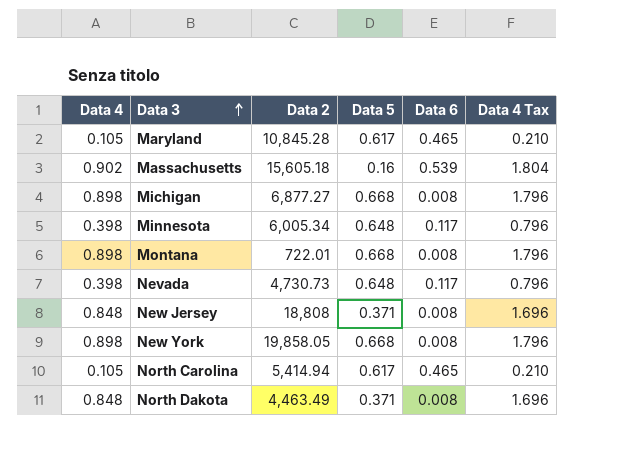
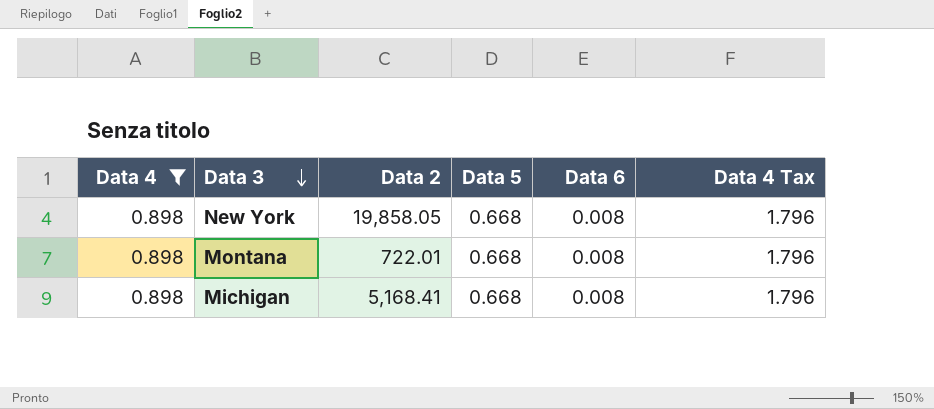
filter: none -> Data 4 = 0.898
row order: Data 3 ascending -> Data 3 descending
Michigan | Data 2: 6,877.27 -> 5,168.41

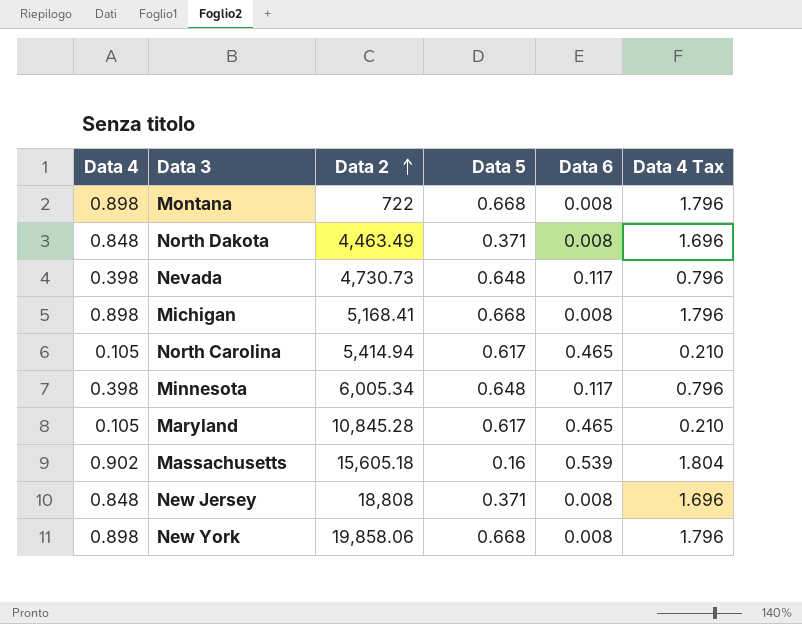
filter: Data 4 = 0.898 -> none
row order: Data 3 descending -> Data 2 ascending
Montana | Data 2: 722.01 -> 722
New York | Data 2: 19,858.05 -> 19,858.06

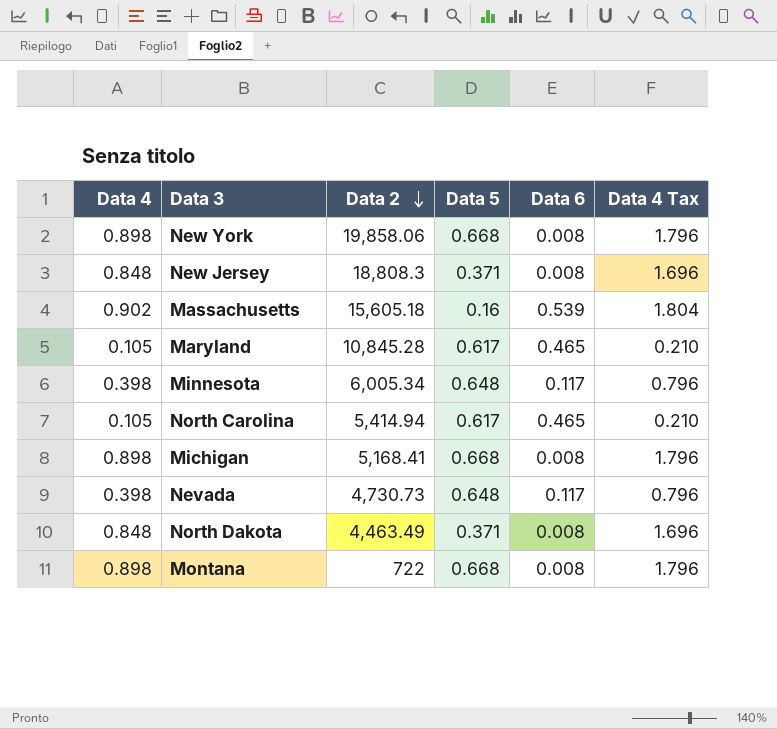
row order: Data 2 ascending -> Data 2 descending
New Jersey | Data 2: 18,808 -> 18,808.3

